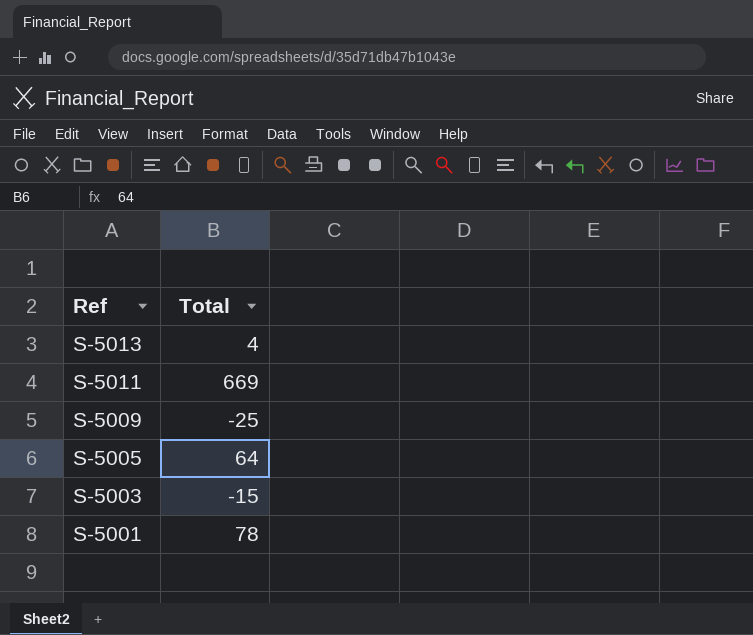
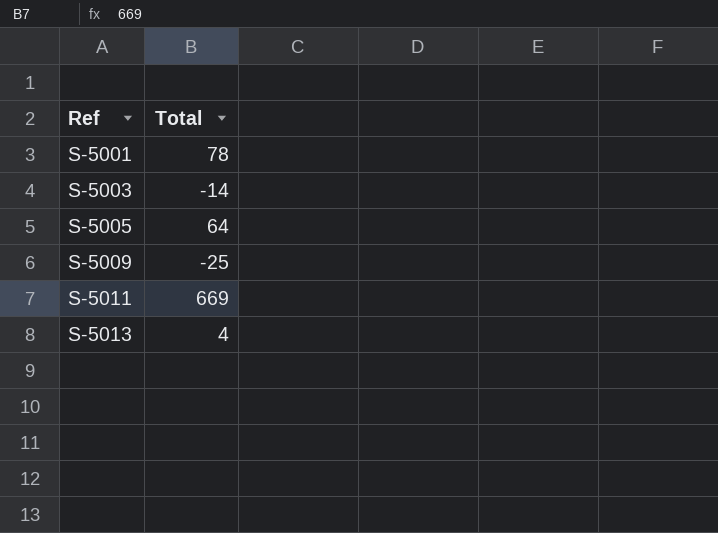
row order: Ref descending -> Ref ascending
S-5003 | Total: -15 -> -14

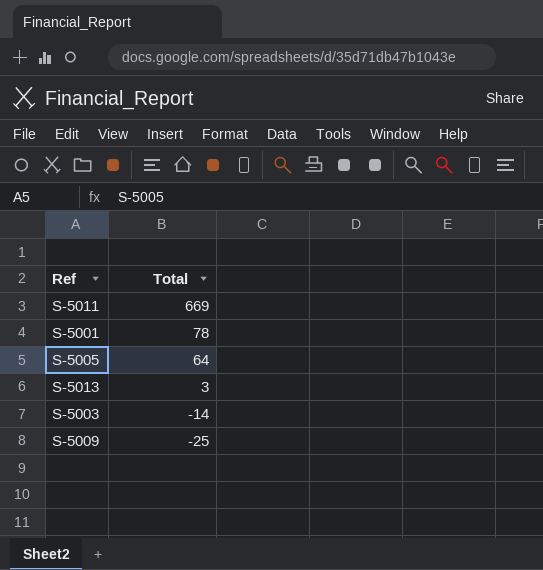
row order: Ref ascending -> Total descending
S-5013 | Total: 4 -> 3

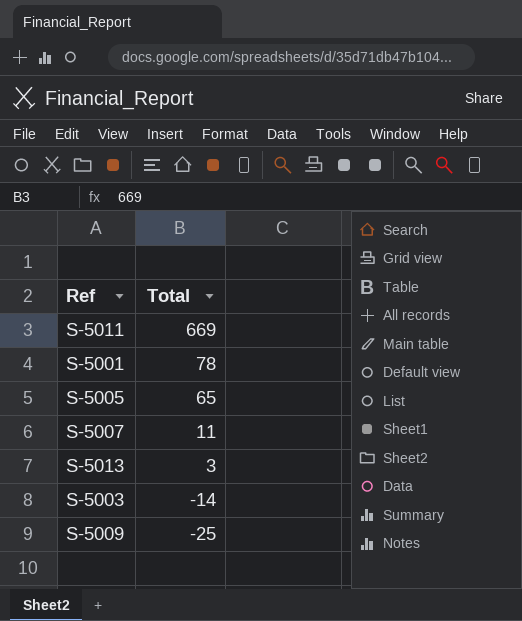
S-5005 | Total: 64 -> 65
row S-5007: none -> 11

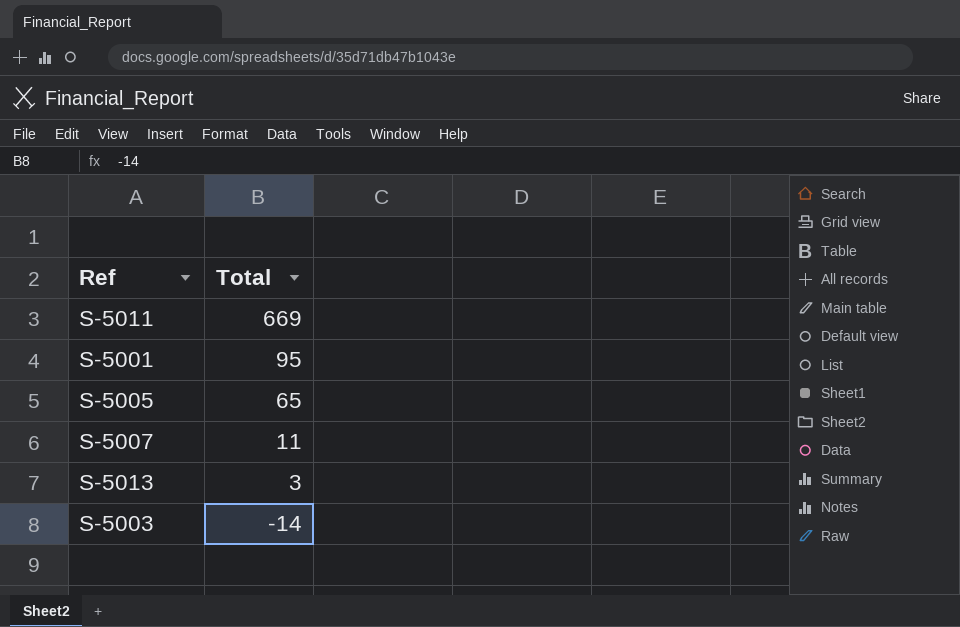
row S-5009: -25 -> none
S-5001 | Total: 78 -> 95

